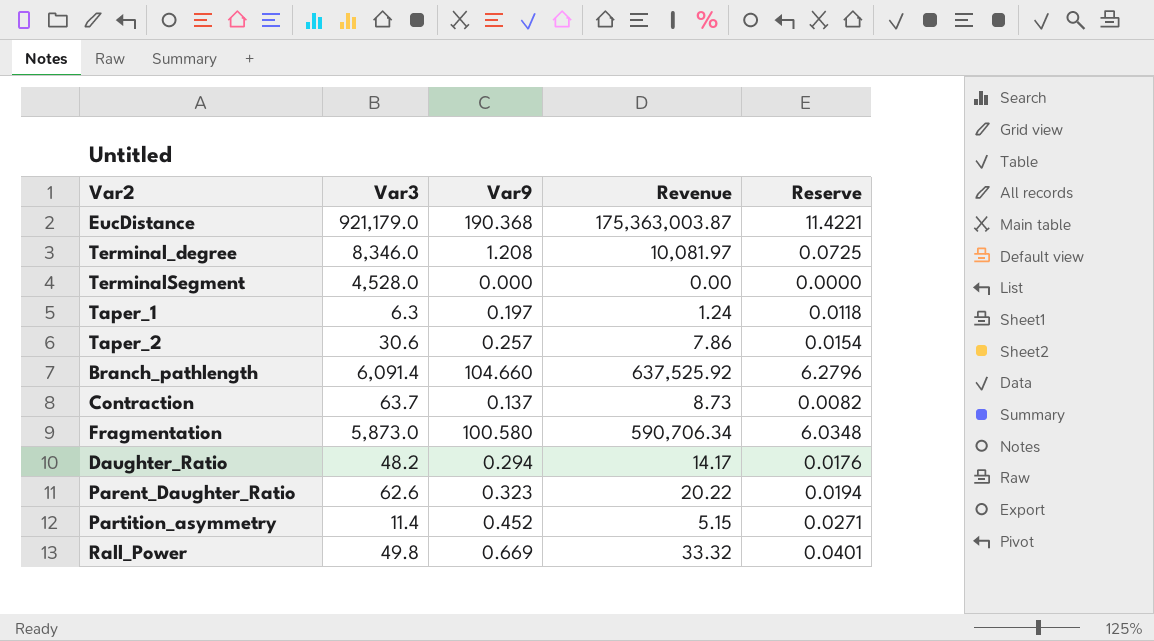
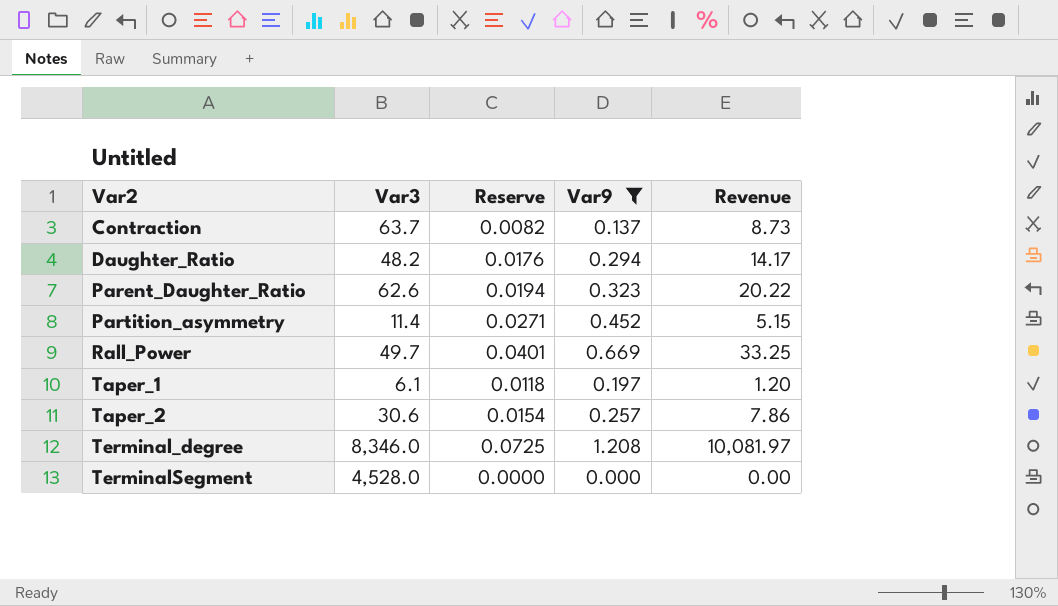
filter: none -> Var9 <= 1.208
row order: none -> Var2 ascending
column Reserve | position: 5 -> 3
Rall_Power | Var3: 49.8 -> 49.7
Rall_Power | Revenue: 33.32 -> 33.25
Taper_1 | Var3: 6.3 -> 6.1
Taper_1 | Revenue: 1.24 -> 1.20

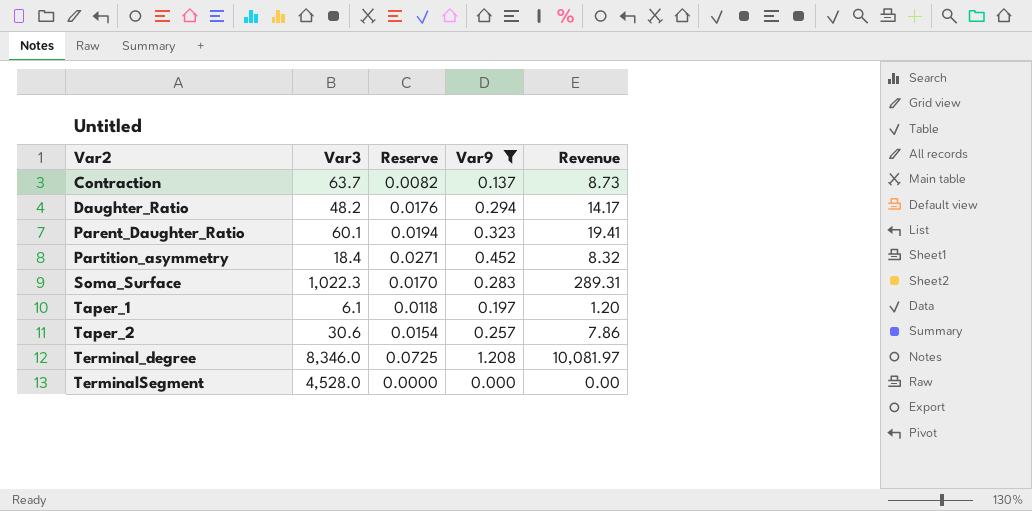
row Rall_Power: 49.7 | 0.0401 | 0.669 | 33.25 -> none
Parent_Daughter_Ratio | Var3: 62.6 -> 60.1
Parent_Daughter_Ratio | Revenue: 20.22 -> 19.41
Partition_asymmetry | Var3: 11.4 -> 18.4
Partition_asymmetry | Revenue: 5.15 -> 8.32
row Soma_Surface: none -> 1,022.3 | 0.0170 | 0.283 | 289.31

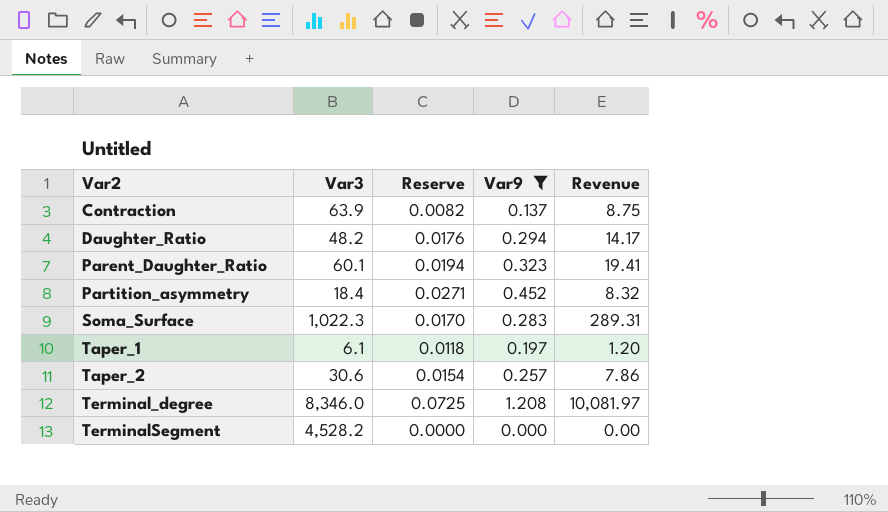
Contraction | Var3: 63.7 -> 63.9
Contraction | Revenue: 8.73 -> 8.75
TerminalSegment | Var3: 4,528.0 -> 4,528.2

